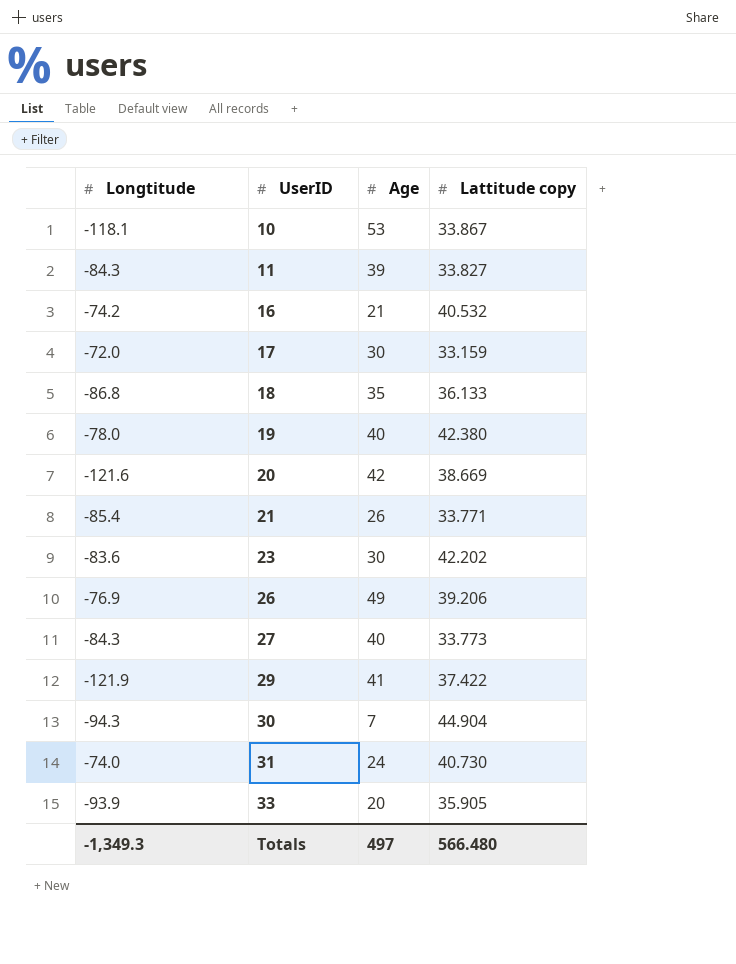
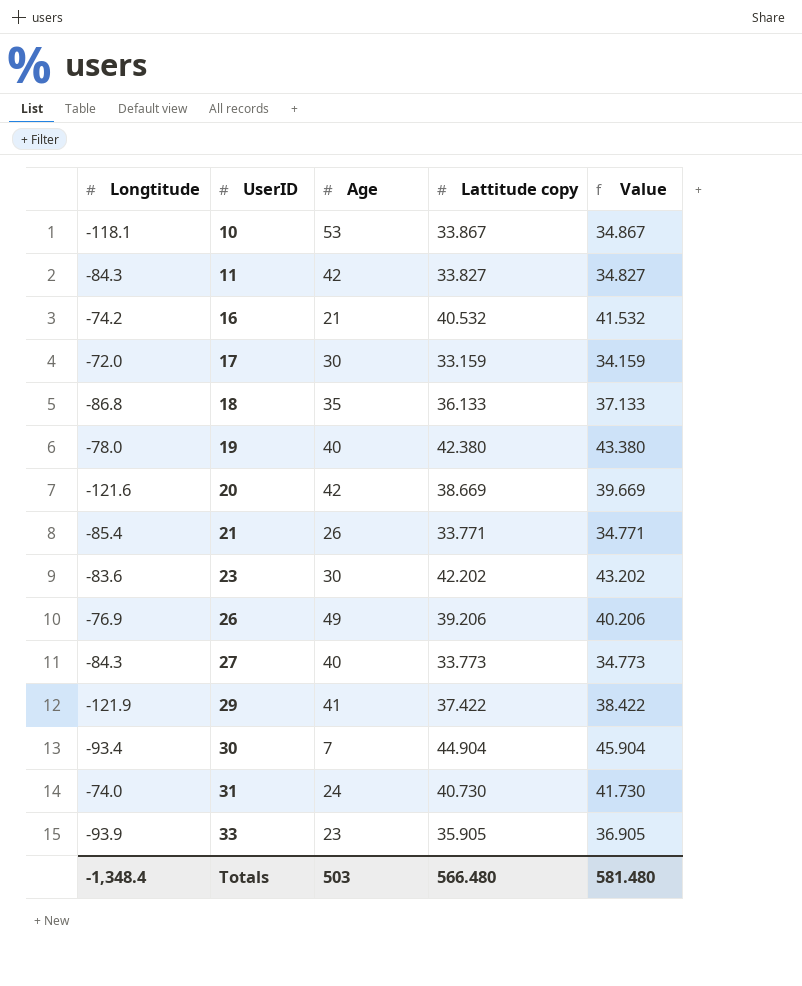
column Value | formula: none -> [Lattitude copy] + 1
11 | Age: 39 -> 42
30 | Longtitude: -94.3 -> -93.4
33 | Age: 20 -> 23
Totals | Longtitude: -1,349.3 -> -1,348.4
Totals | Age: 497 -> 503

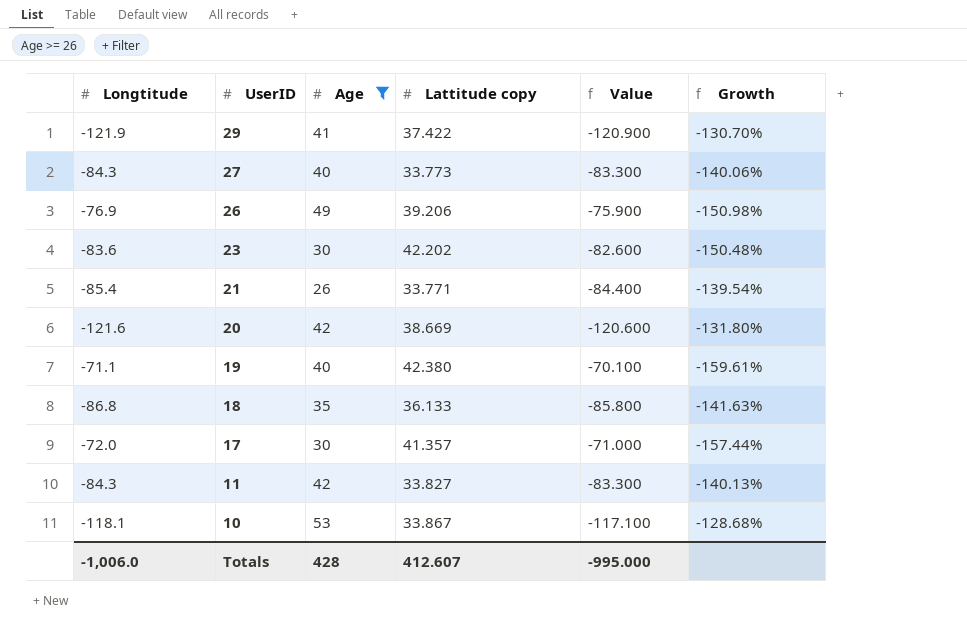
filter: none -> Age >= 26
row order: UserID ascending -> UserID descending
column Value | formula: [Lattitude copy] + 1 -> [Longtitude] + 1
column Growth | formula: none -> ([Lattitude copy] - [Longtitude]) / [Longtitude]
19 | Longtitude: -78.0 -> -71.1
17 | Lattitude copy: 33.159 -> 41.357
Totals | Longtitude: -1,348.4 -> -1,006.0
Totals | Age: 503 -> 428
Totals | Lattitude copy: 566.480 -> 412.607
Totals | Value: 581.480 -> -995.000

